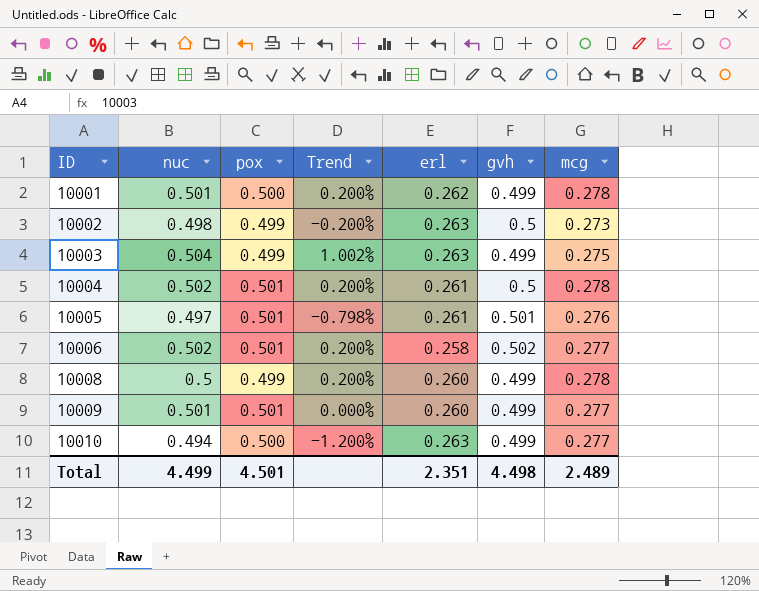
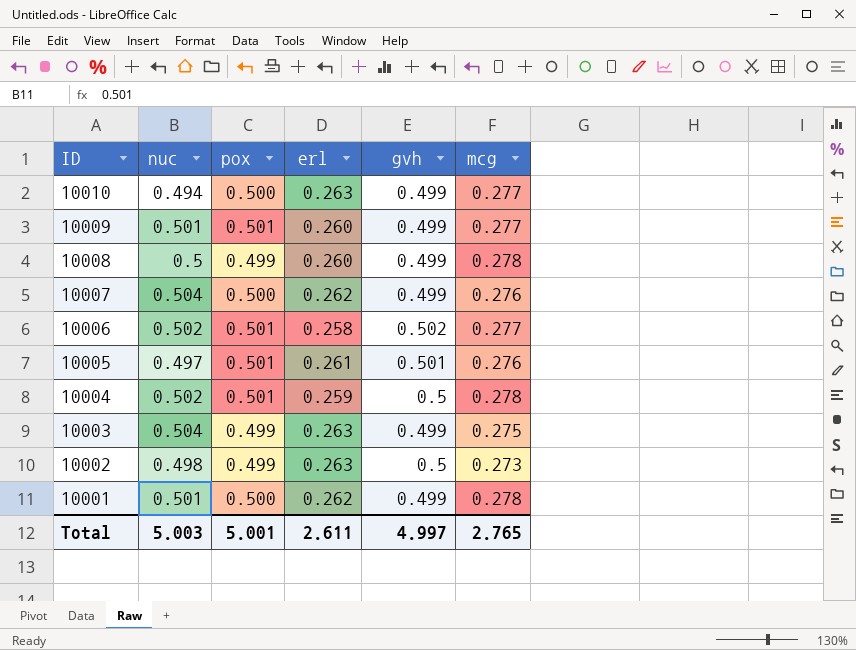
row order: ID ascending -> ID descending
column Trend | formula: ([nuc] - [pox]) / [pox] -> none
row 10007: none -> 0.504 | 0.500 | 0.262 | 0.499 | 0.276
10004 | erl: 0.261 -> 0.259
Total | nuc: 4.499 -> 5.003
Total | pox: 4.501 -> 5.001
Total | erl: 2.351 -> 2.611
Total | gvh: 4.498 -> 4.997
Total | mcg: 2.489 -> 2.765

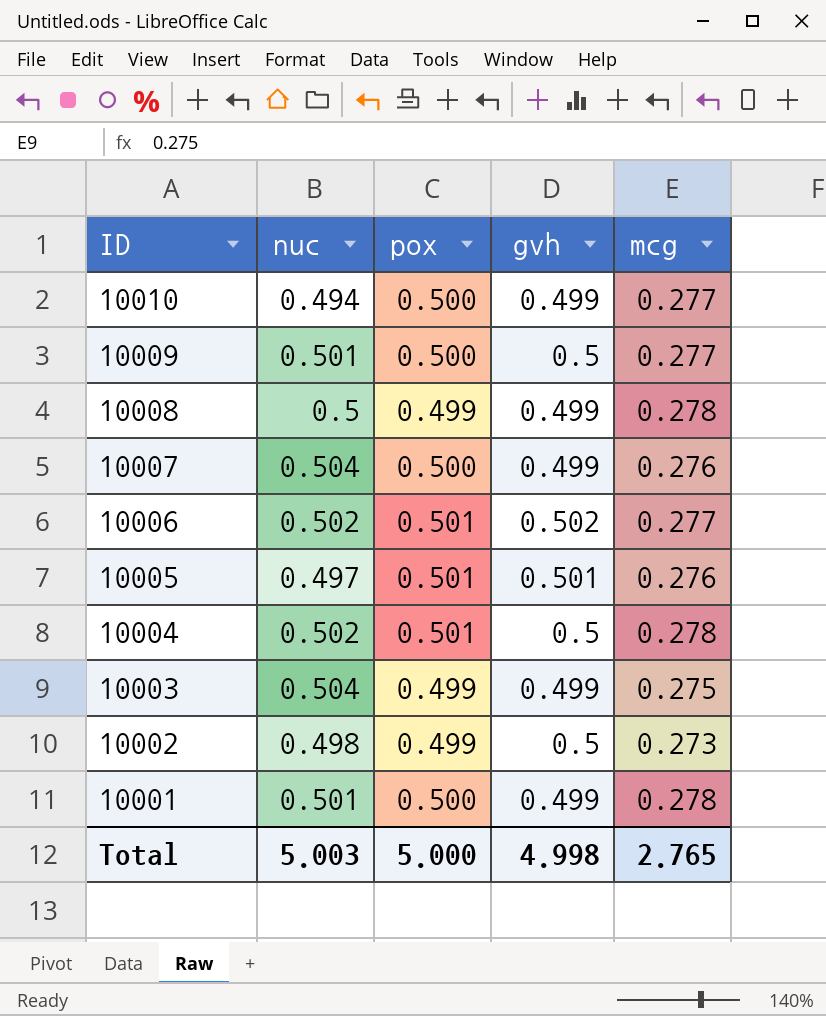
column erl | position: 4 -> none
10009 | pox: 0.501 -> 0.500
10009 | gvh: 0.499 -> 0.5
Total | pox: 5.001 -> 5.000
Total | gvh: 4.997 -> 4.998

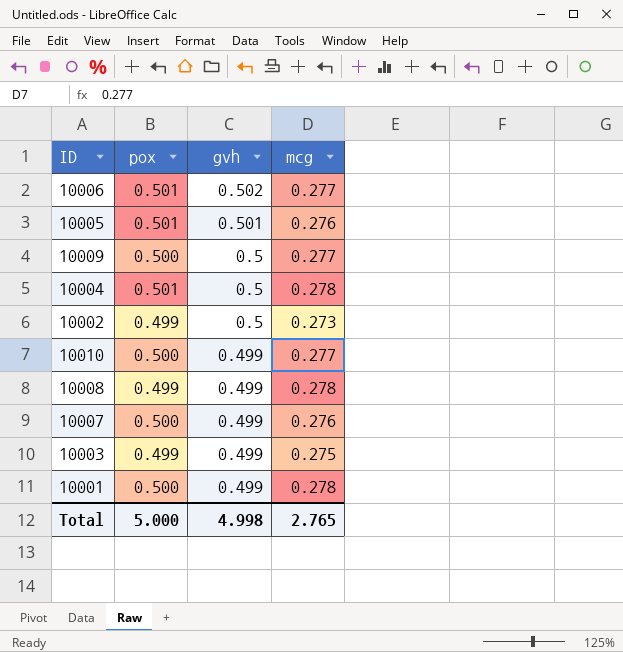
row order: ID descending -> gvh descending
column nuc | position: 2 -> none

